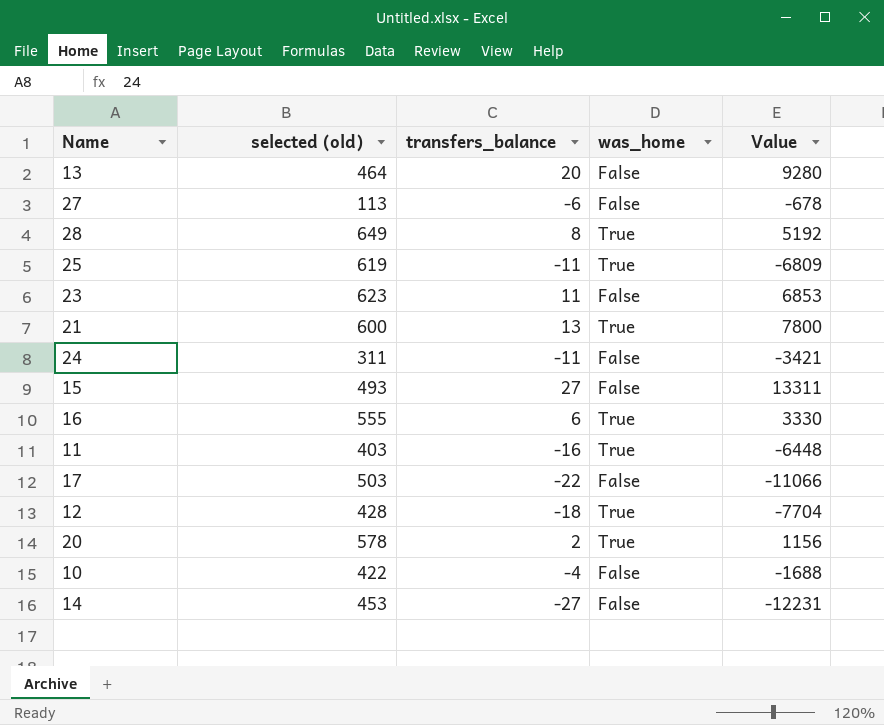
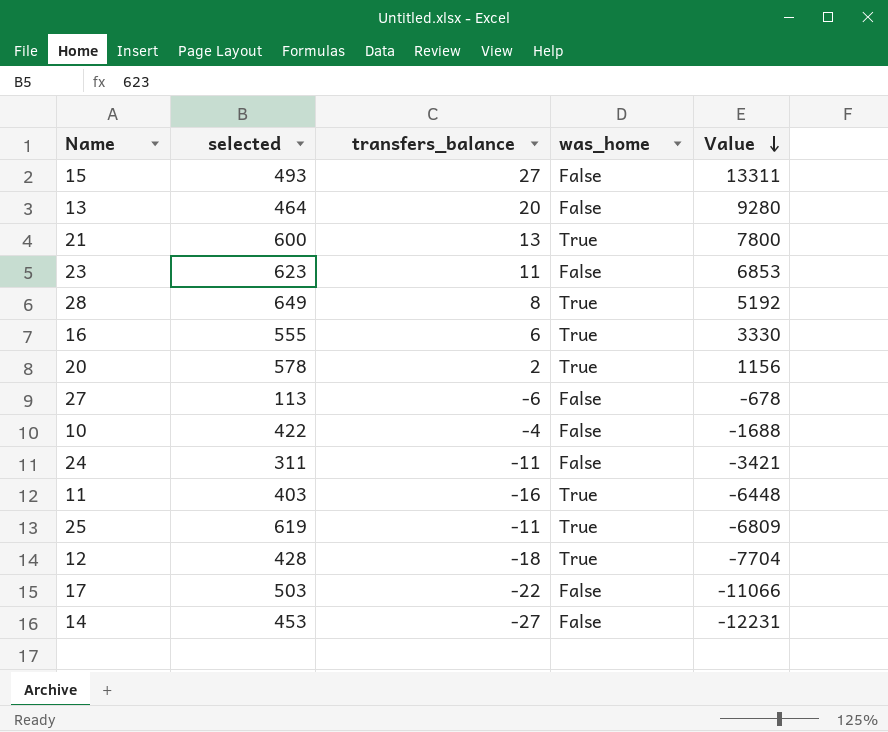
row order: none -> Value descending
column name: selected (old) -> selected

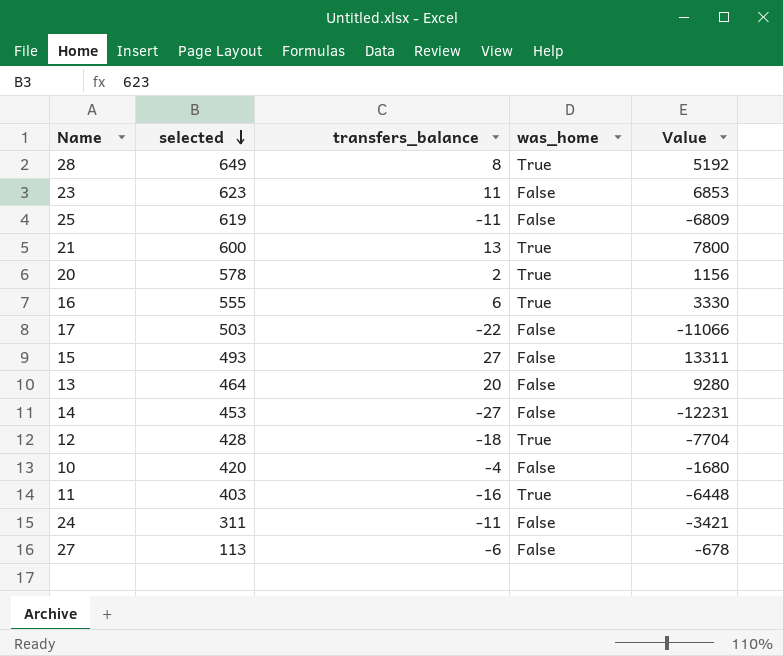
row order: Value descending -> selected descending
25 | was_home: True -> False
10 | selected: 422 -> 420
10 | Value: -1688 -> -1680

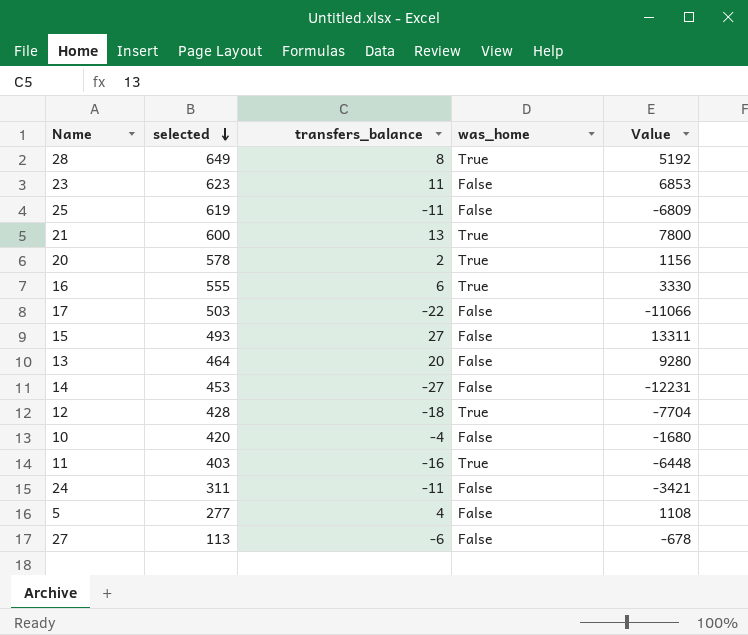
row 5: none -> 277 | 4 | False | 1108

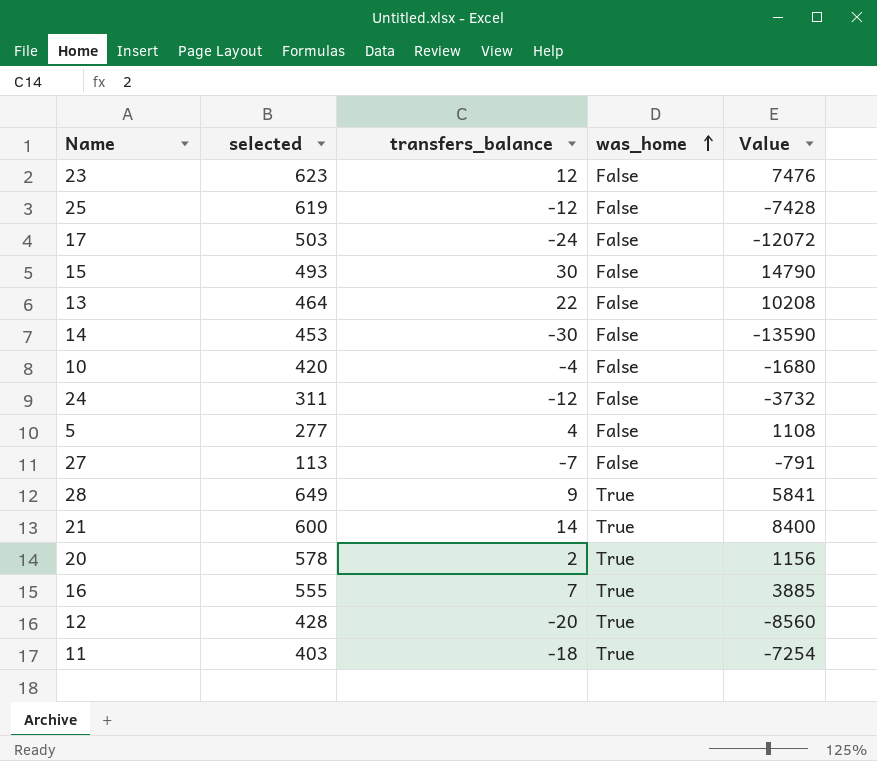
row order: selected descending -> was_home ascending
23 | transfers_balance: 11 -> 12
23 | Value: 6853 -> 7476
25 | transfers_balance: -11 -> -12
25 | Value: -6809 -> -7428
17 | transfers_balance: -22 -> -24
17 | Value: -11066 -> -12072
15 | transfers_balance: 27 -> 30
15 | Value: 13311 -> 14790
13 | transfers_balance: 20 -> 22
13 | Value: 9280 -> 10208
14 | transfers_balance: -27 -> -30
14 | Value: -12231 -> -13590
24 | transfers_balance: -11 -> -12
24 | Value: -3421 -> -3732
27 | transfers_balance: -6 -> -7
27 | Value: -678 -> -791
28 | transfers_balance: 8 -> 9
28 | Value: 5192 -> 5841
21 | transfers_balance: 13 -> 14
21 | Value: 7800 -> 8400
16 | transfers_balance: 6 -> 7
16 | Value: 3330 -> 3885
12 | transfers_balance: -18 -> -20
12 | Value: -7704 -> -8560
11 | transfers_balance: -16 -> -18
11 | Value: -6448 -> -7254

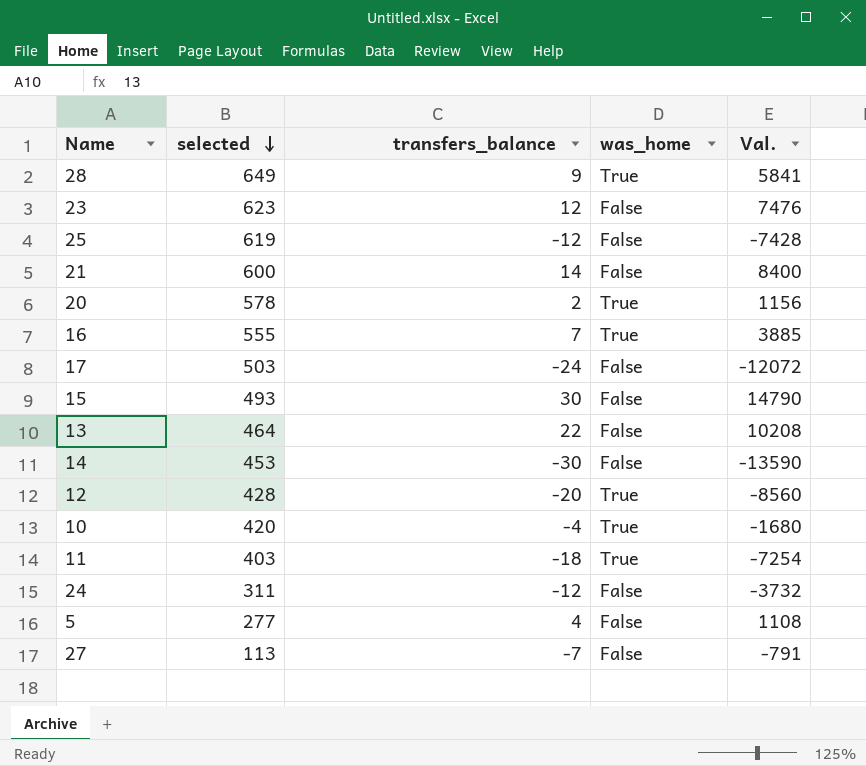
row order: was_home ascending -> selected descending
column name: Value -> Val.
21 | was_home: True -> False
10 | was_home: False -> True

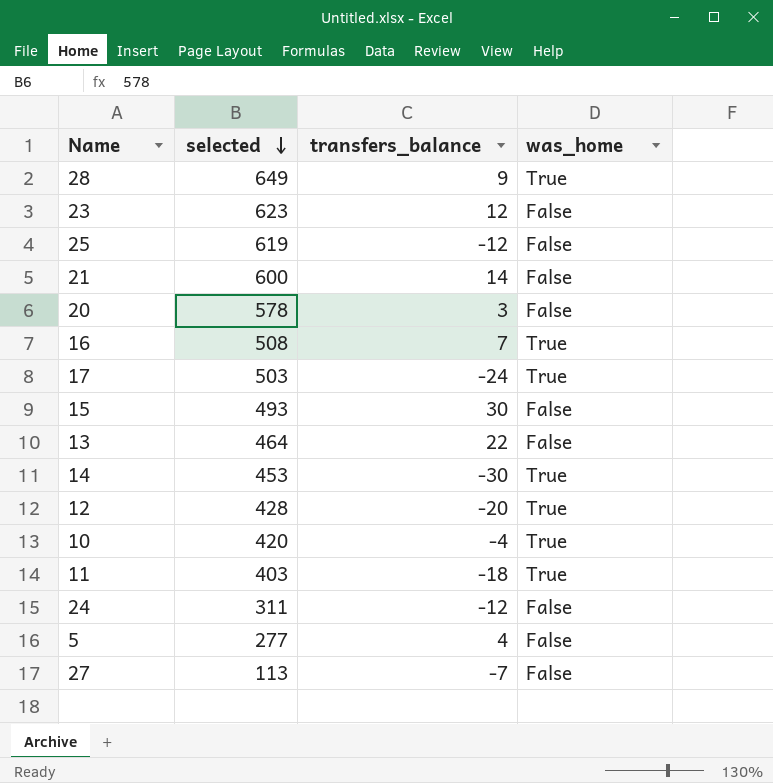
column Val. | formula: [selected] * [transfers_balance] -> none
20 | transfers_balance: 2 -> 3
20 | was_home: True -> False
16 | selected: 555 -> 508
17 | was_home: False -> True
14 | was_home: False -> True

